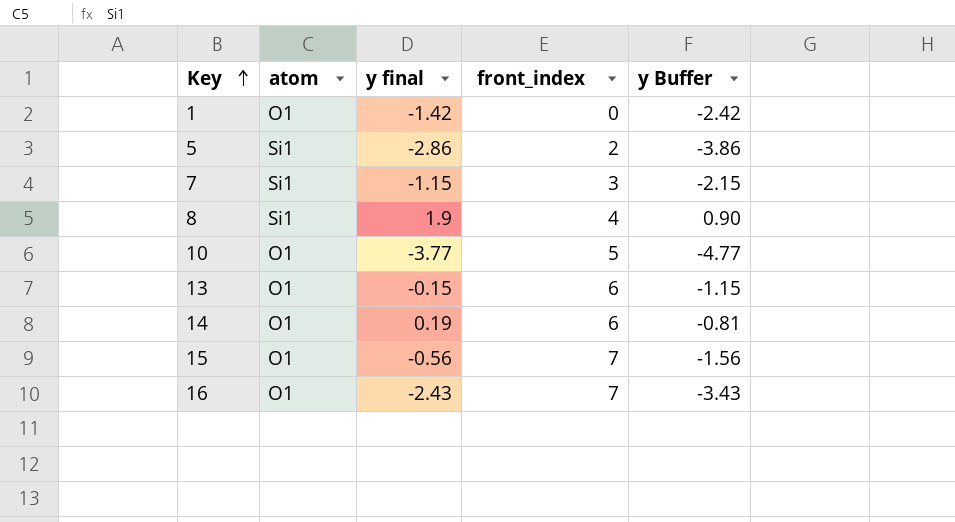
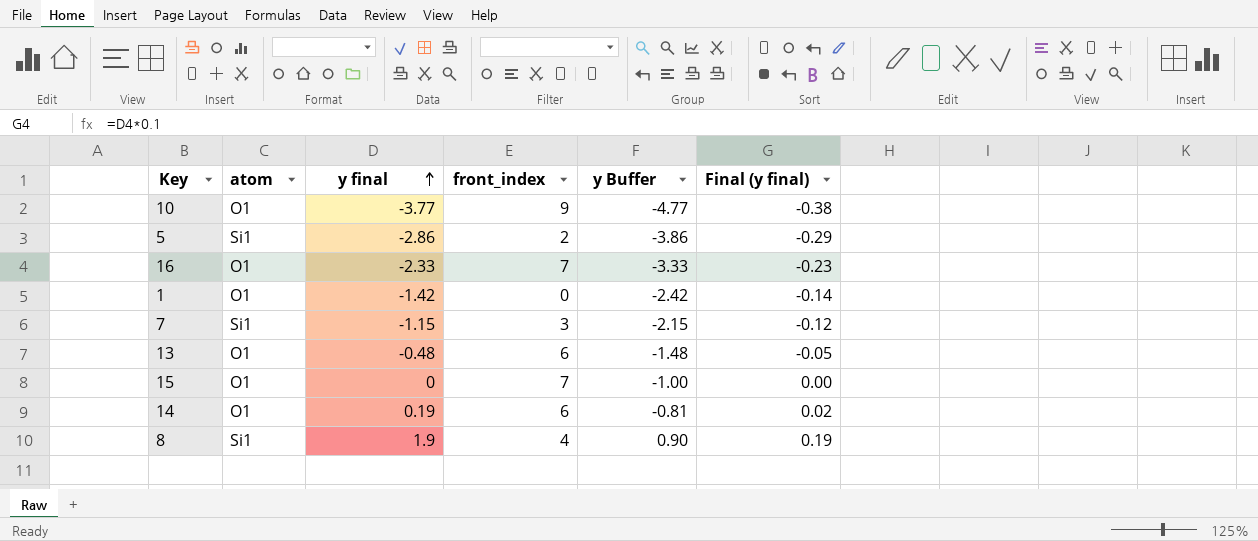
row order: Key ascending -> y final ascending
column Final (y final) | formula: none -> [y final] * 0.1
10 | front_index: 5 -> 9
16 | y final: -2.43 -> -2.33
16 | y Buffer: -3.43 -> -3.33
13 | y final: -0.15 -> -0.48
13 | y Buffer: -1.15 -> -1.48
15 | y final: -0.56 -> 0
15 | y Buffer: -1.56 -> -1.00

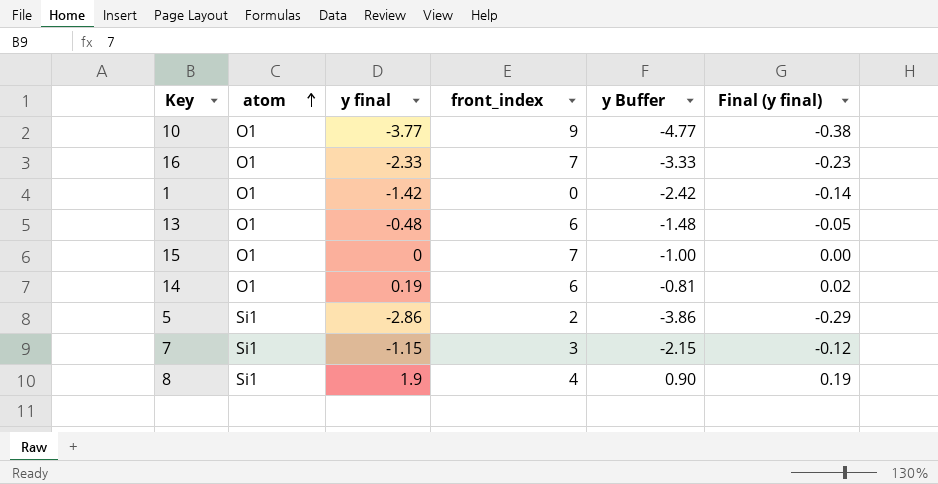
row order: y final ascending -> atom ascending

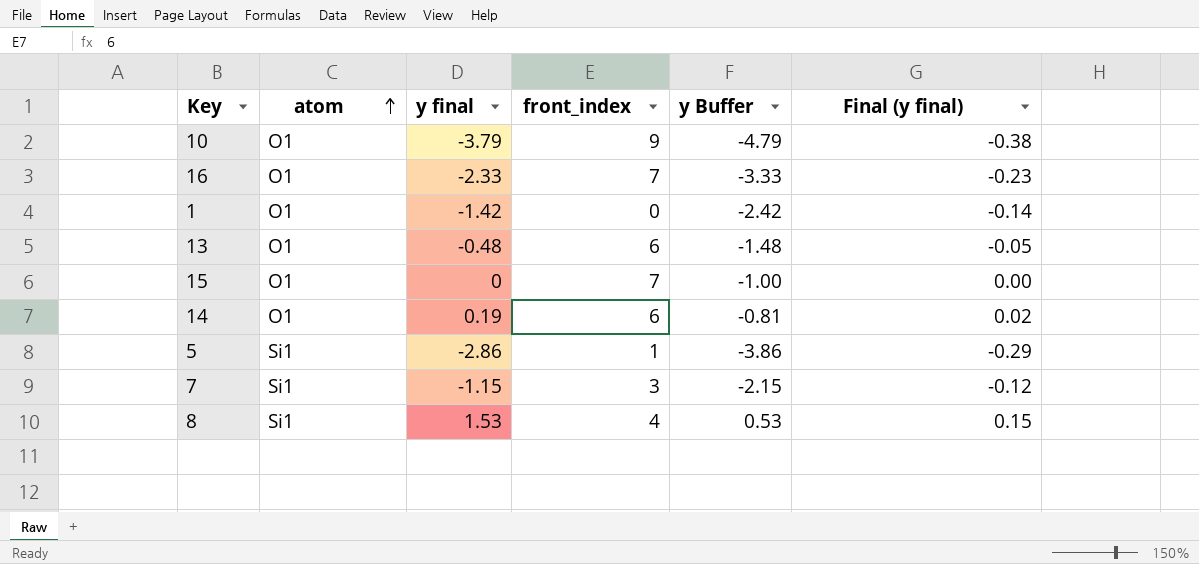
10 | y final: -3.77 -> -3.79
10 | y Buffer: -4.77 -> -4.79
5 | front_index: 2 -> 1
8 | y final: 1.9 -> 1.53
8 | y Buffer: 0.90 -> 0.53
8 | Final (y final): 0.19 -> 0.15

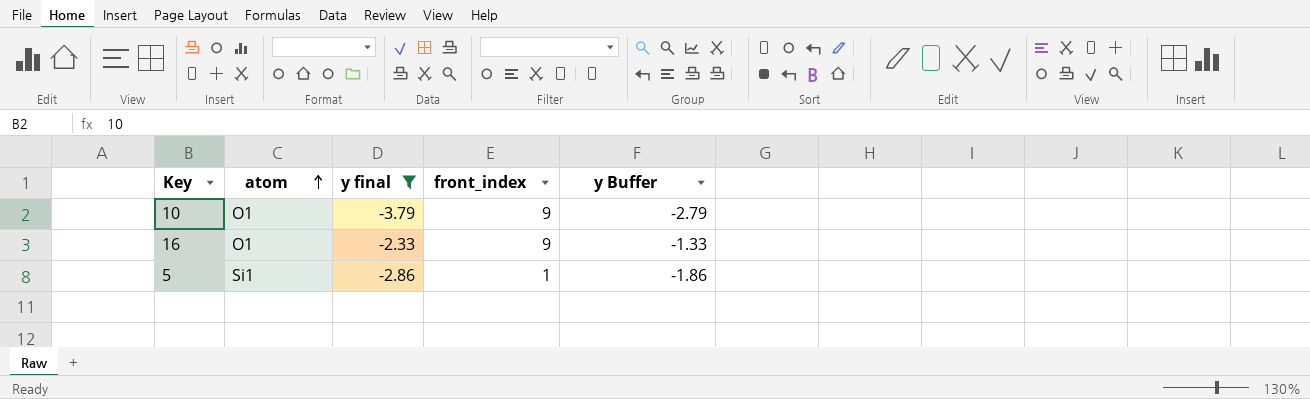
filter: none -> y final <= -2.33
column Final (y final) | formula: [y final] * 0.1 -> none
column y Buffer | formula: [y final] - 1 -> [y final] + 1
16 | front_index: 7 -> 9

